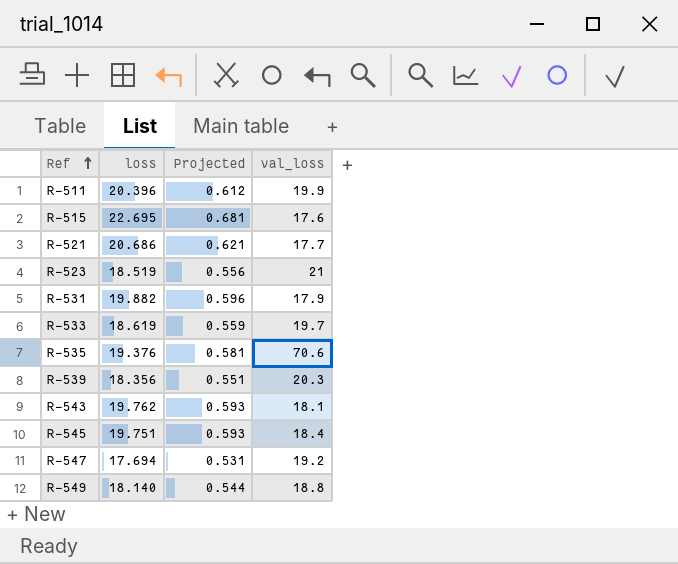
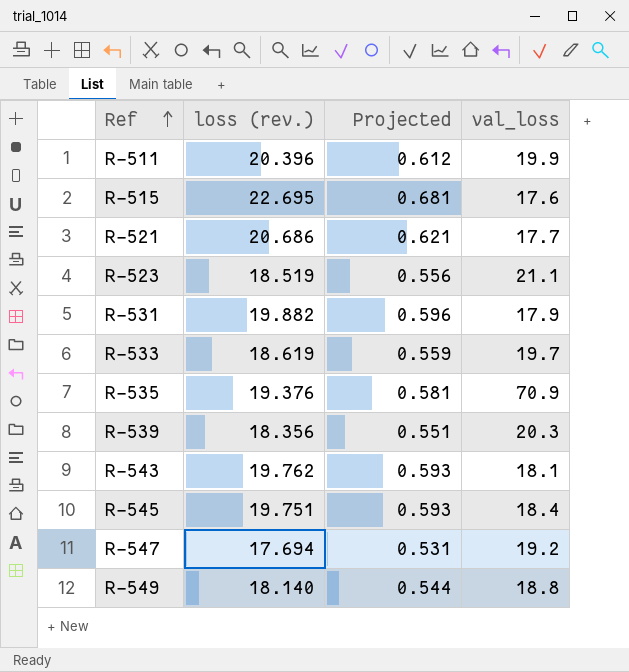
column name: loss -> loss (rev.)
R-523 | val_loss: 21 -> 21.1
R-535 | val_loss: 70.6 -> 70.9

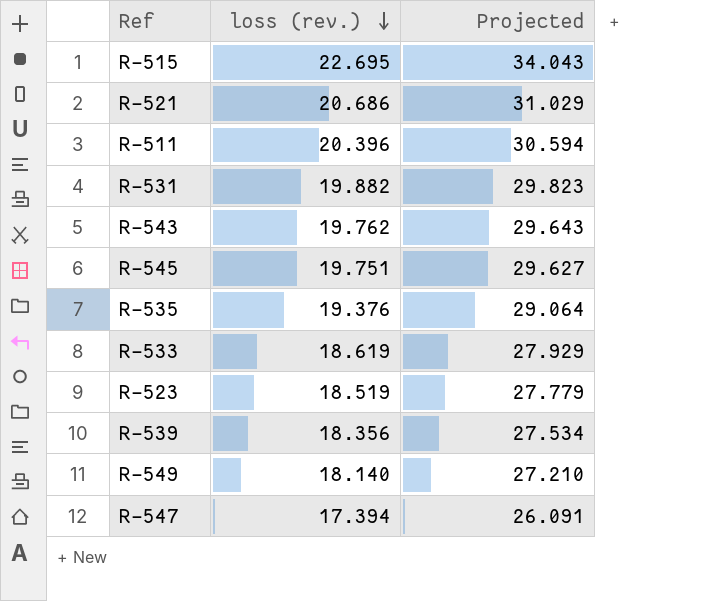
row order: Ref ascending -> loss (rev.) descending
column val_loss | position: 4 -> none
column Projected | formula: [loss (rev.)] * 0.03 -> [loss (rev.)] * 1.5
R-547 | loss (rev.): 17.694 -> 17.394

